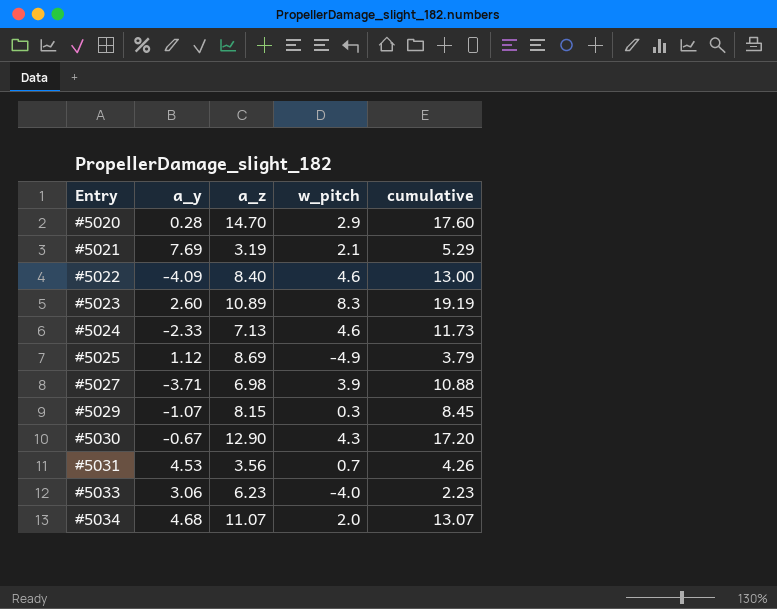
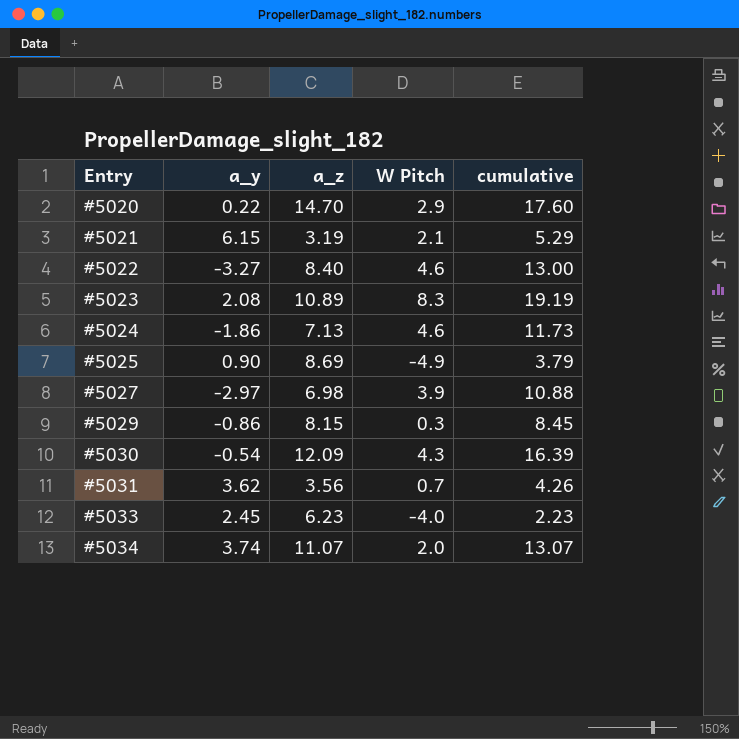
column name: w_pitch -> W Pitch
#5020 | a_y: 0.28 -> 0.22
#5021 | a_y: 7.69 -> 6.15
#5022 | a_y: -4.09 -> -3.27
#5023 | a_y: 2.60 -> 2.08
#5024 | a_y: -2.33 -> -1.86
#5025 | a_y: 1.12 -> 0.90
#5027 | a_y: -3.71 -> -2.97
#5029 | a_y: -1.07 -> -0.86
#5030 | a_y: -0.67 -> -0.54
#5030 | a_z: 12.90 -> 12.09
#5030 | cumulative: 17.20 -> 16.39
#5031 | a_y: 4.53 -> 3.62
#5033 | a_y: 3.06 -> 2.45
#5034 | a_y: 4.68 -> 3.74

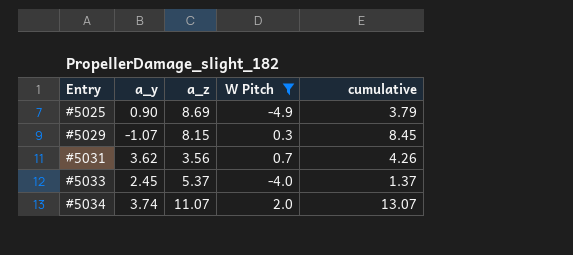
filter: none -> W Pitch <= 2.0
#5029 | a_y: -0.86 -> -1.07
#5033 | a_z: 6.23 -> 5.37
#5033 | cumulative: 2.23 -> 1.37

